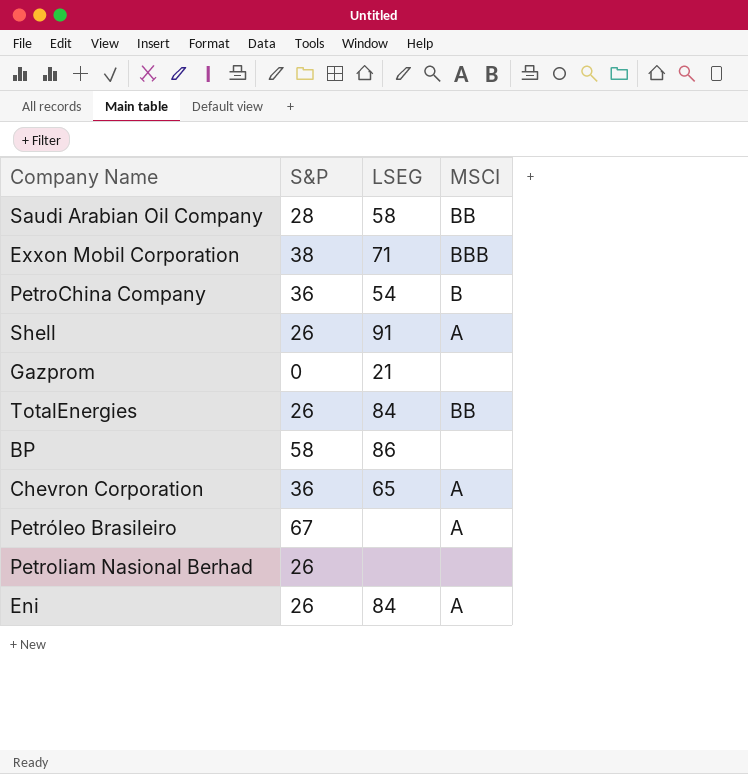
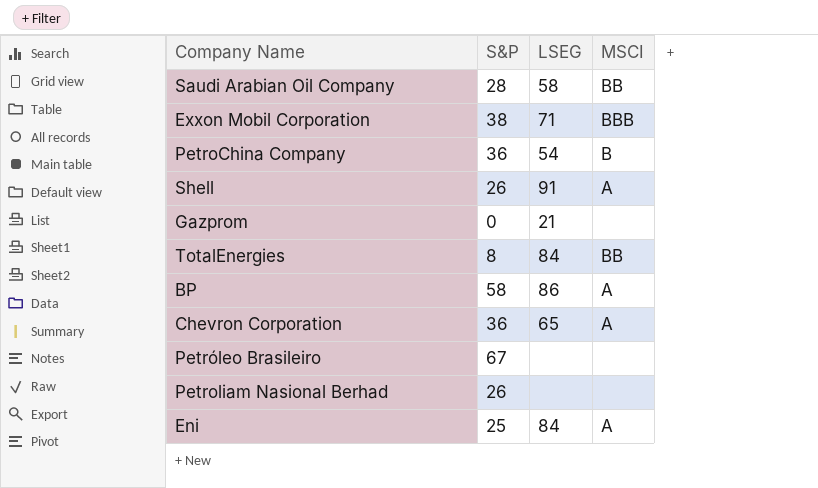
TotalEnergies | S&P: 26 -> 8
BP | MSCI: none -> A
Petróleo Brasileiro | MSCI: A -> none
Eni | S&P: 26 -> 25

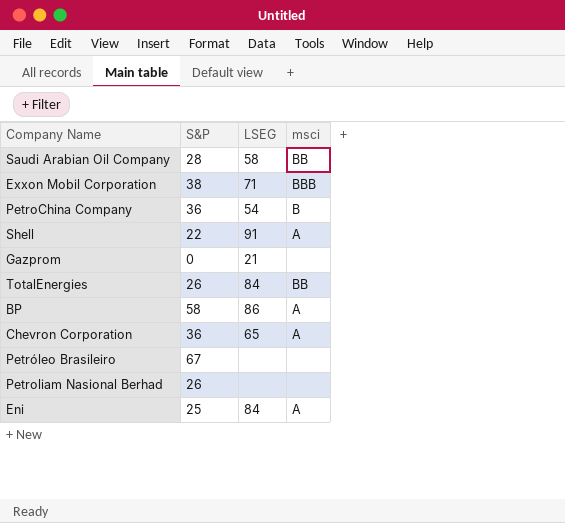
column name: MSCI -> msci
Shell | S&P: 26 -> 22
TotalEnergies | S&P: 8 -> 26

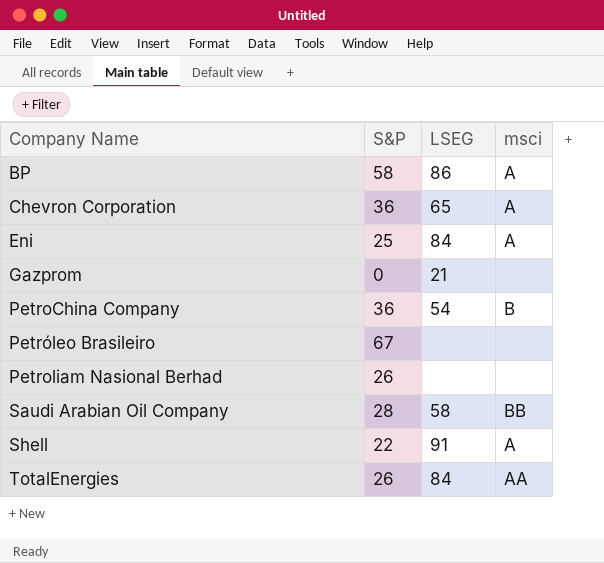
row order: none -> Company Name ascending
row Exxon Mobil Corporation: 38 | 71 | BBB -> none
TotalEnergies | msci: BB -> AA

